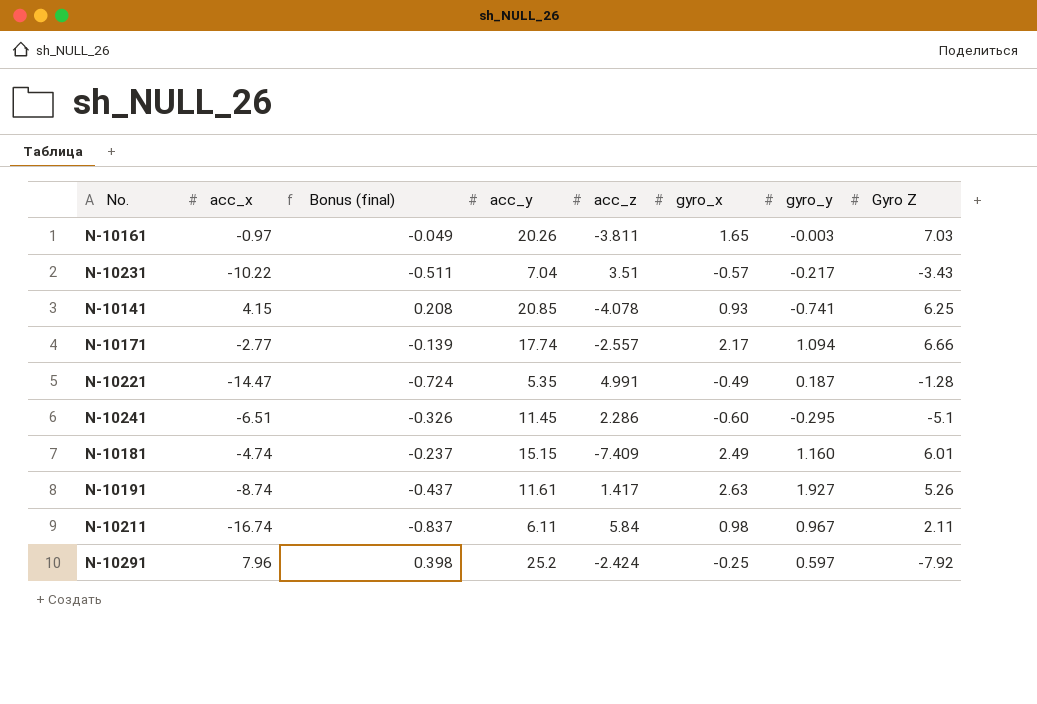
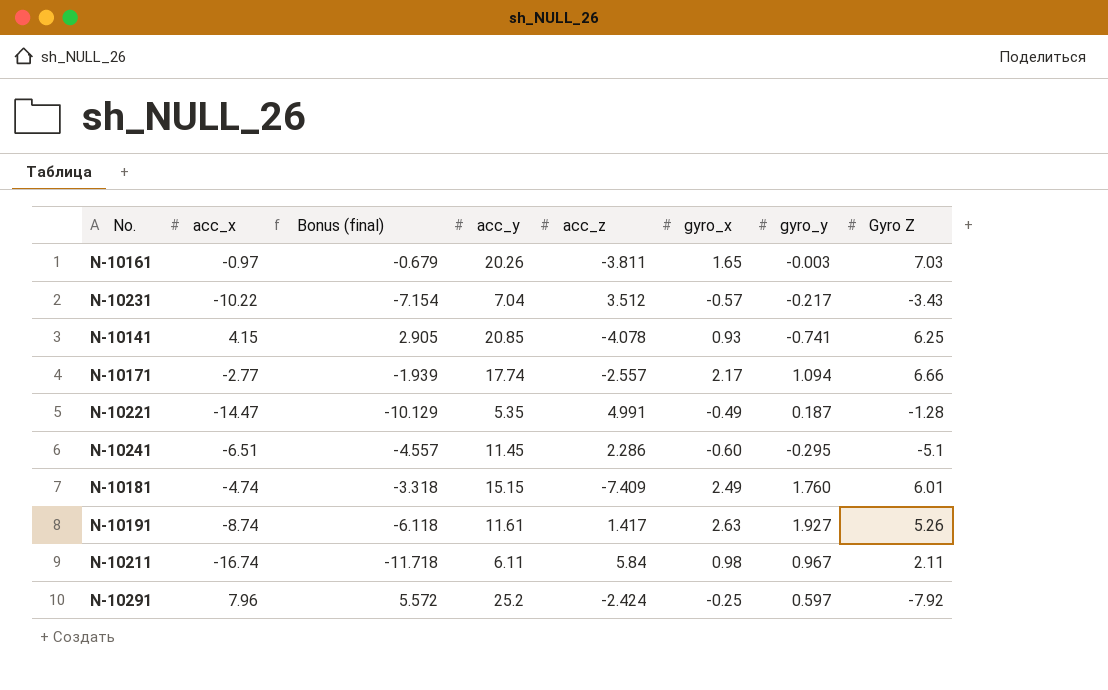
column Bonus (final) | formula: [acc_x] * 0.05 -> [acc_x] * 0.7
N-10231 | acc_z: 3.51 -> 3.512
N-10181 | gyro_y: 1.160 -> 1.760

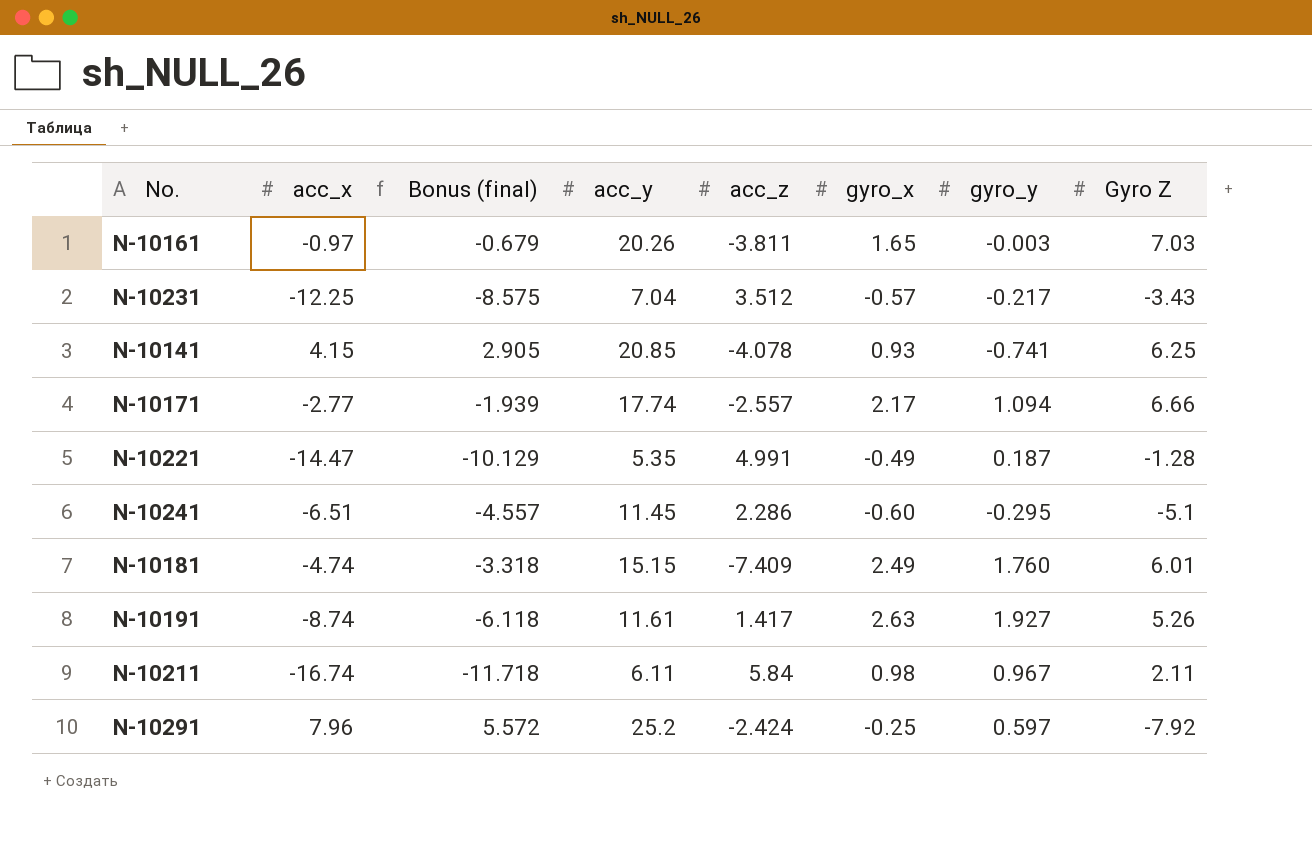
N-10231 | acc_x: -10.22 -> -12.25
N-10231 | Bonus (final): -7.154 -> -8.575

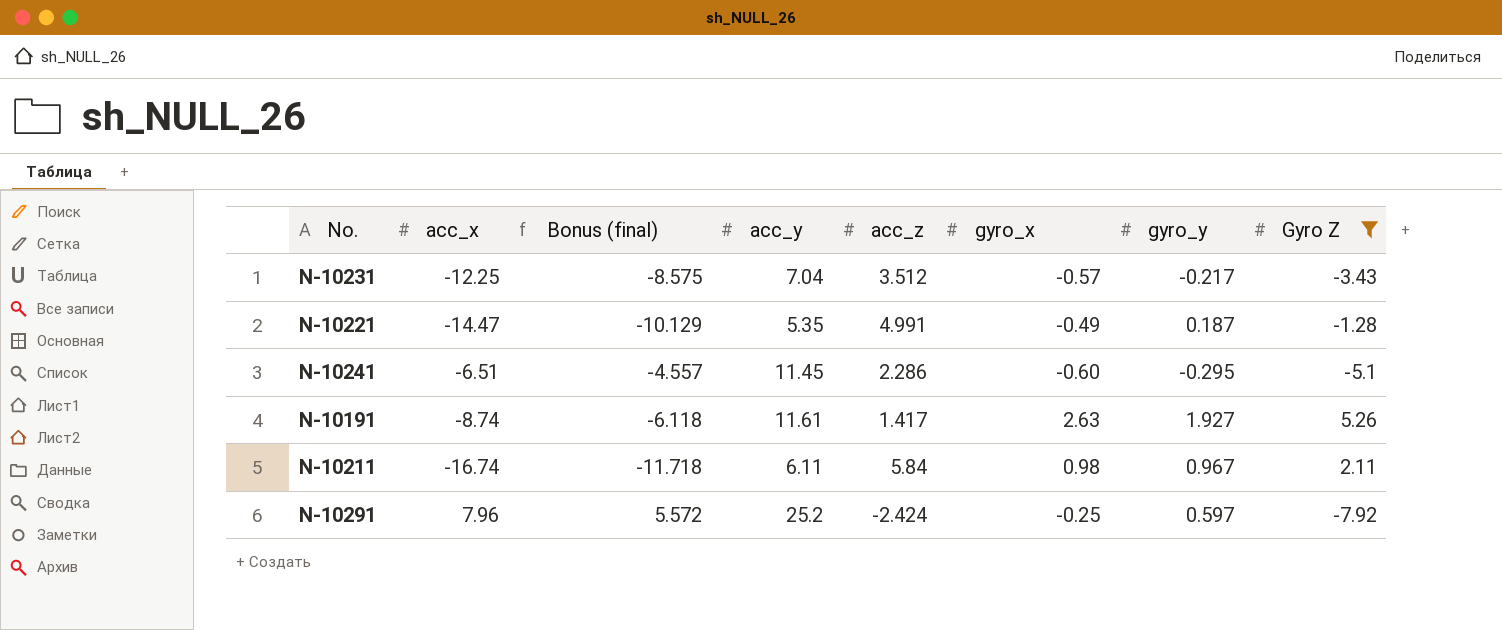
filter: none -> Gyro Z <= 5.26

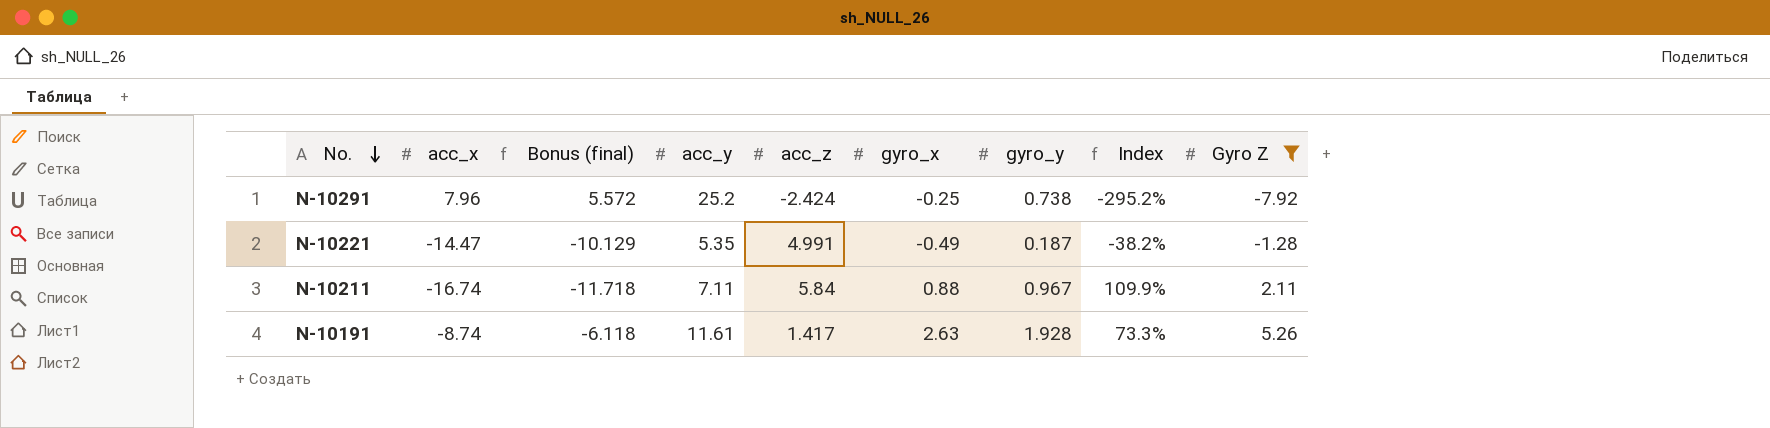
row order: none -> No. descending
column Index | formula: none -> [gyro_y] / [gyro_x]
row N-10231: -12.25 | -8.575 | 7.04 | 3.512 | -0.57 | -0.217 | -3.43 -> none
row N-10241: -6.51 | -4.557 | 11.45 | 2.286 | -0.60 | -0.295 | -5.1 -> none
N-10291 | gyro_y: 0.597 -> 0.738
N-10211 | acc_y: 6.11 -> 7.11
N-10211 | gyro_x: 0.98 -> 0.88
N-10191 | gyro_y: 1.927 -> 1.928

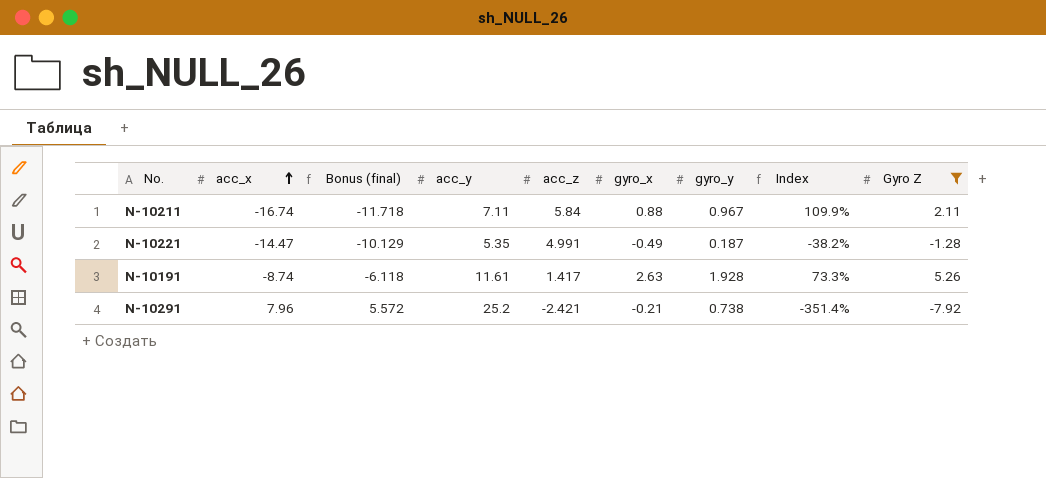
row order: No. descending -> acc_x ascending
N-10291 | acc_z: -2.424 -> -2.421
N-10291 | gyro_x: -0.25 -> -0.21
N-10291 | Index: -295.2% -> -351.4%

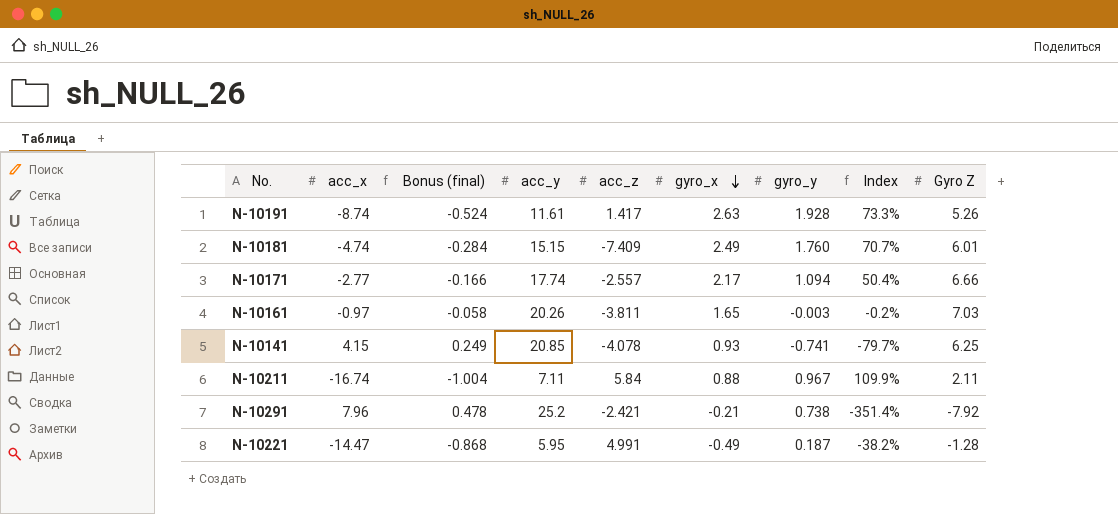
filter: Gyro Z <= 5.26 -> none
row order: acc_x ascending -> gyro_x descending
column Bonus (final) | formula: [acc_x] * 0.7 -> [acc_x] * 0.06
N-10221 | acc_y: 5.35 -> 5.95

